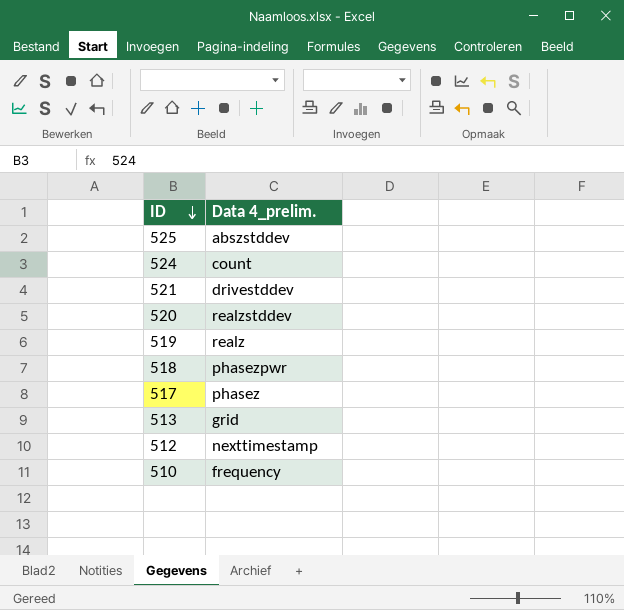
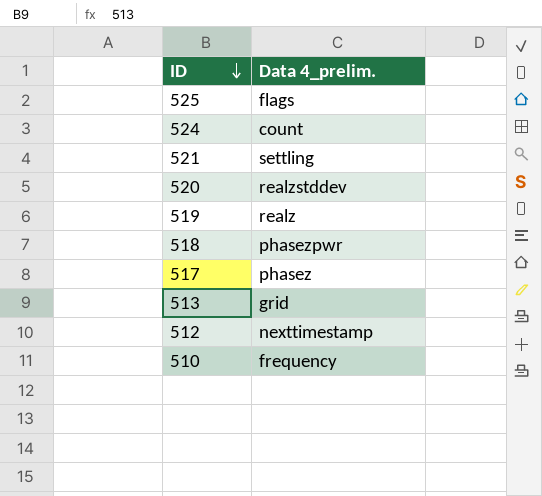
525 | Data 4_prelim.: abszstddev -> flags
521 | Data 4_prelim.: drivestddev -> settling

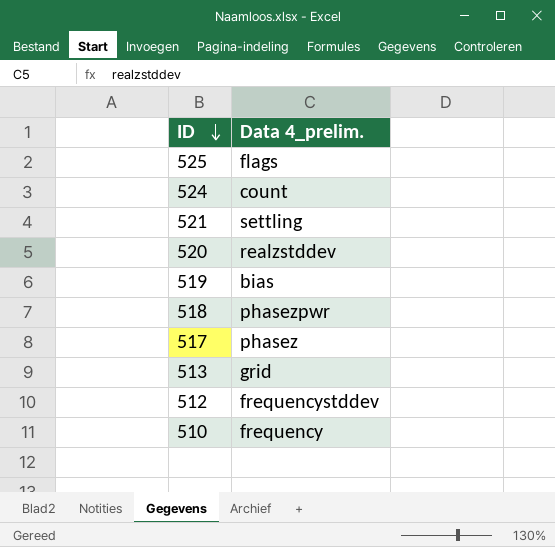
519 | Data 4_prelim.: realz -> bias
512 | Data 4_prelim.: nexttimestamp -> frequencystddev

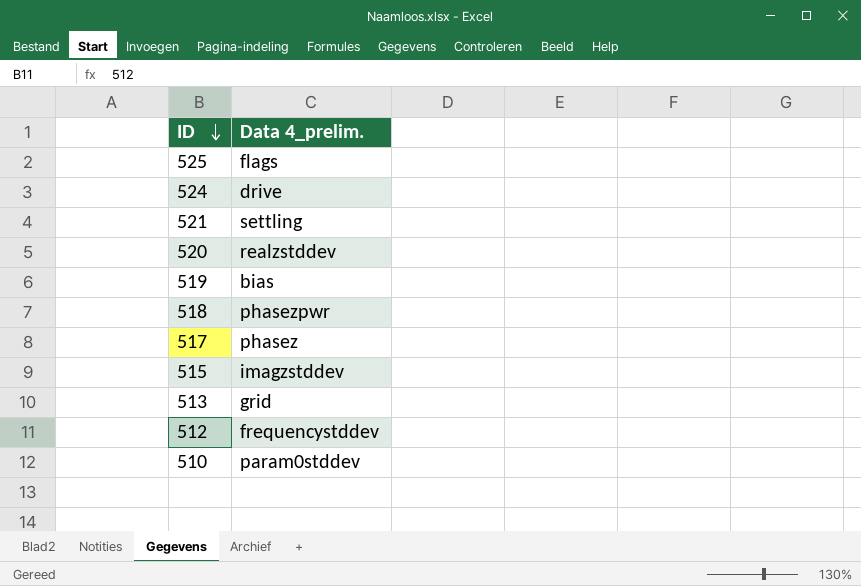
524 | Data 4_prelim.: count -> drive
row 515: none -> imagzstddev
510 | Data 4_prelim.: frequency -> param0stddev

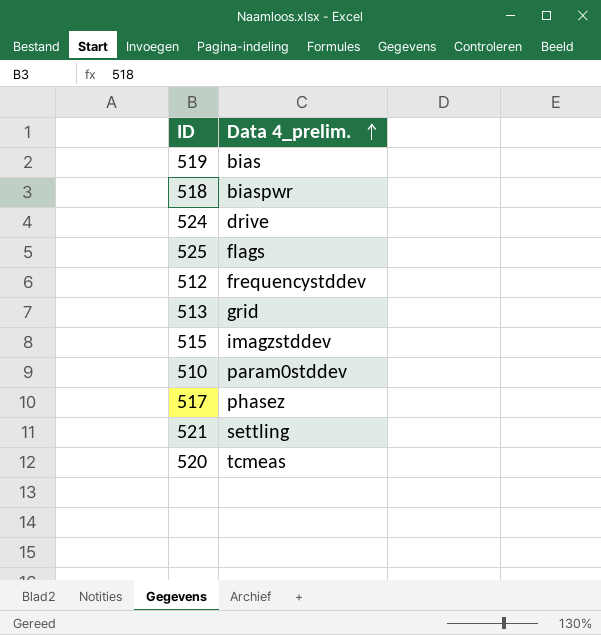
row order: ID descending -> Data 4_prelim. ascending
518 | Data 4_prelim.: phasezpwr -> biaspwr
520 | Data 4_prelim.: realzstddev -> tcmeas

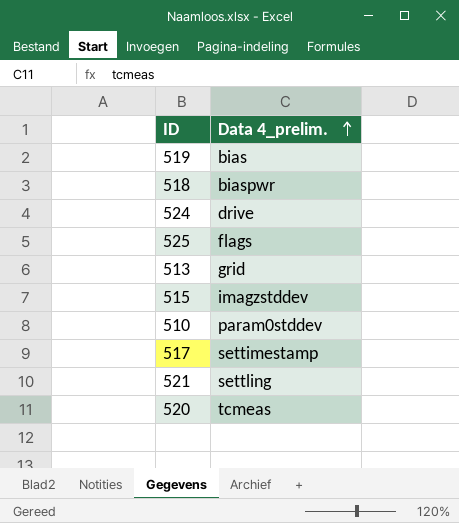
row 512: frequencystddev -> none
517 | Data 4_prelim.: phasez -> settimestamp

